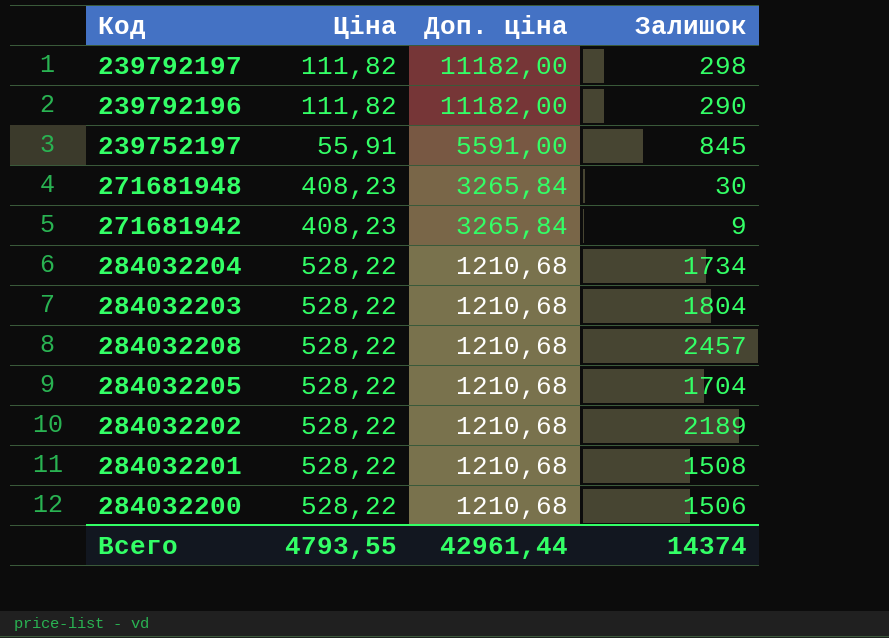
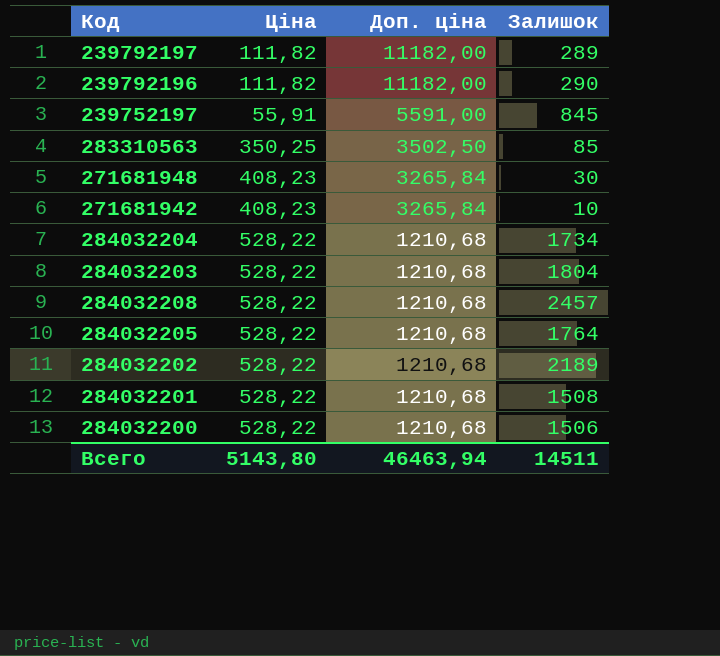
239792197 | Залишок: 298 -> 289
row 283310563: none -> 350,25 | 3502,50 | 85
271681942 | Залишок: 9 -> 10
284032205 | Залишок: 1704 -> 1764
Всего | Ціна: 4793,55 -> 5143,80
Всего | Доп. ціна: 42961,44 -> 46463,94
Всего | Залишок: 14374 -> 14511

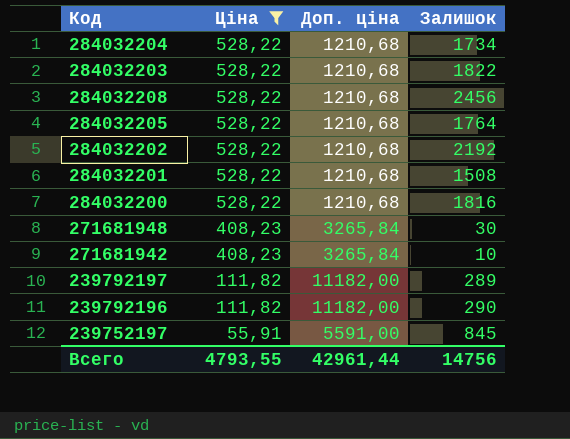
filter: none -> Ціна != 350,25
row order: Доп. ціна descending -> Ціна descending
284032203 | Залишок: 1804 -> 1822
284032208 | Залишок: 2457 -> 2456
284032202 | Залишок: 2189 -> 2192
284032200 | Залишок: 1506 -> 1816
Всего | Ціна: 5143,80 -> 4793,55
Всего | Доп. ціна: 46463,94 -> 42961,44
Всего | Залишок: 14511 -> 14756

